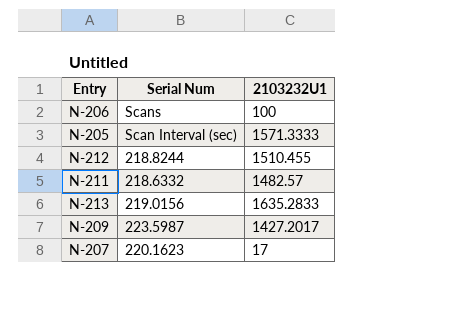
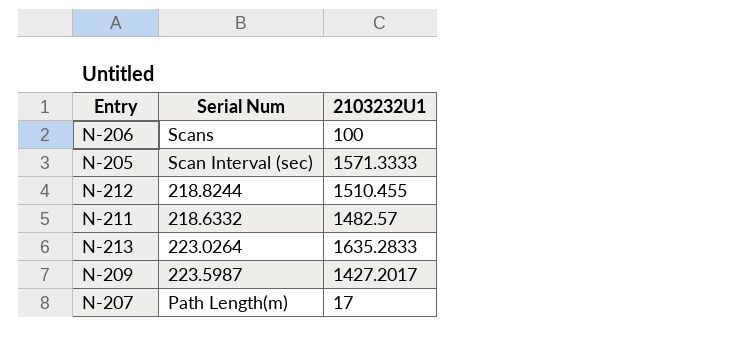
N-213 | Serial Num: 219.0156 -> 223.0264
N-207 | Serial Num: 220.1623 -> Path Length(m)

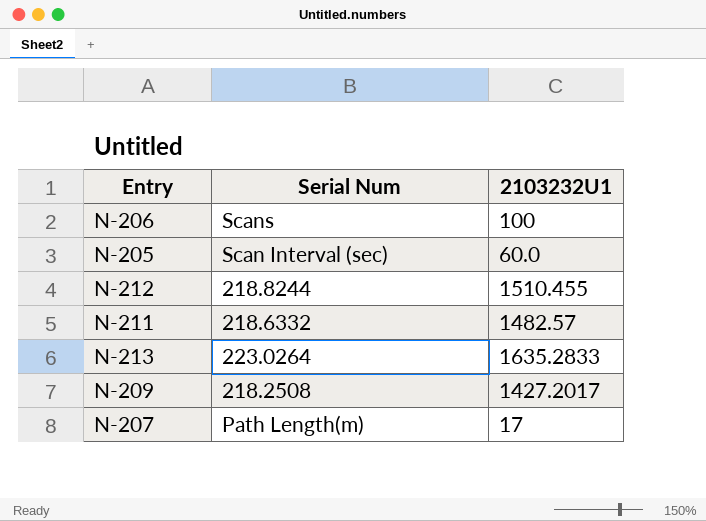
N-205 | 2103232U1: 1571.3333 -> 60.0
N-209 | Serial Num: 223.5987 -> 218.2508

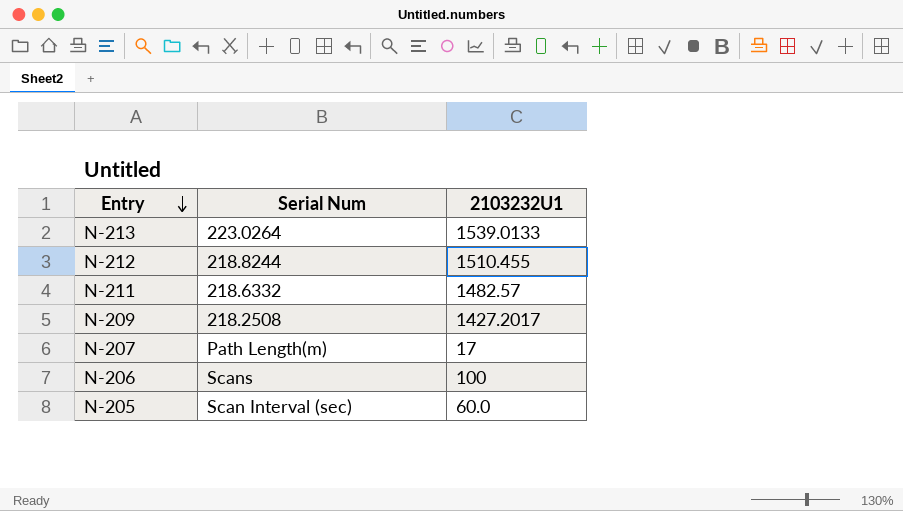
row order: none -> Entry descending
N-213 | 2103232U1: 1635.2833 -> 1539.0133

